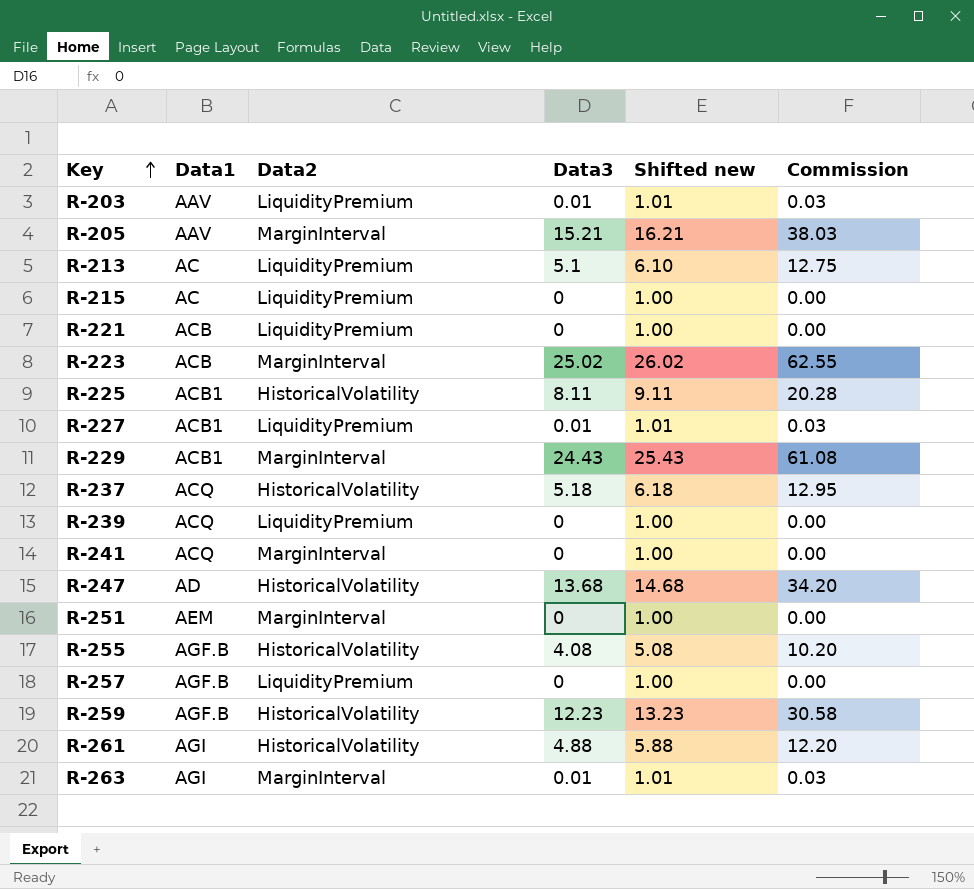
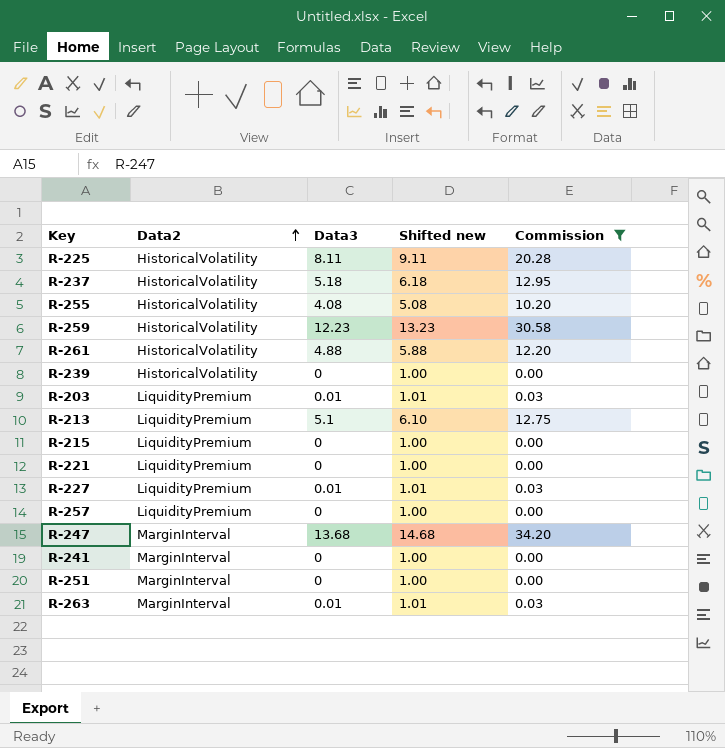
filter: none -> Commission <= 34.20
row order: Key ascending -> Data2 ascending
column Data1 | position: 2 -> none
R-239 | Data2: LiquidityPremium -> HistoricalVolatility
R-247 | Data2: HistoricalVolatility -> MarginInterval

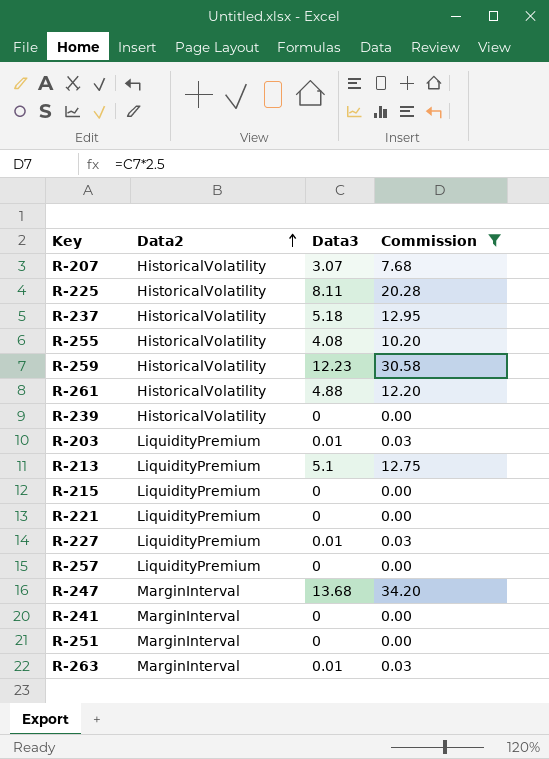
column Shifted new | formula: [Data3] + 1 -> none
row R-207: none -> HistoricalVolatility | 3.07 | 7.68

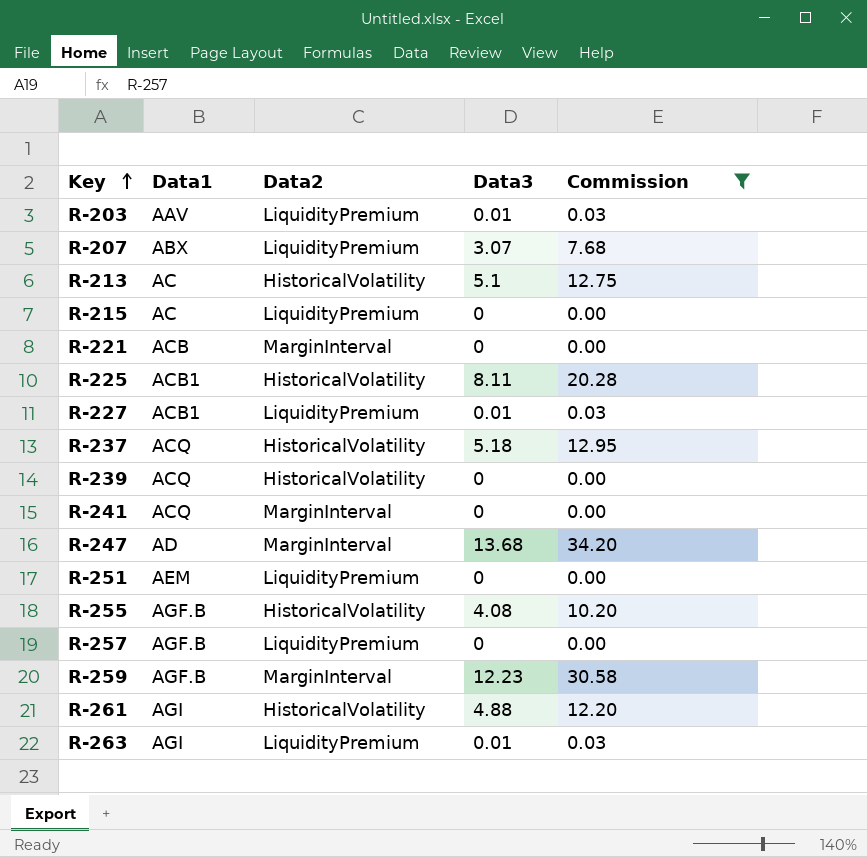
row order: Data2 ascending -> Key ascending
column Data1 | position: none -> 2
R-207 | Data2: HistoricalVolatility -> LiquidityPremium
R-213 | Data2: LiquidityPremium -> HistoricalVolatility
R-221 | Data2: LiquidityPremium -> MarginInterval
R-251 | Data2: MarginInterval -> LiquidityPremium
R-259 | Data2: HistoricalVolatility -> MarginInterval
R-263 | Data2: MarginInterval -> LiquidityPremium

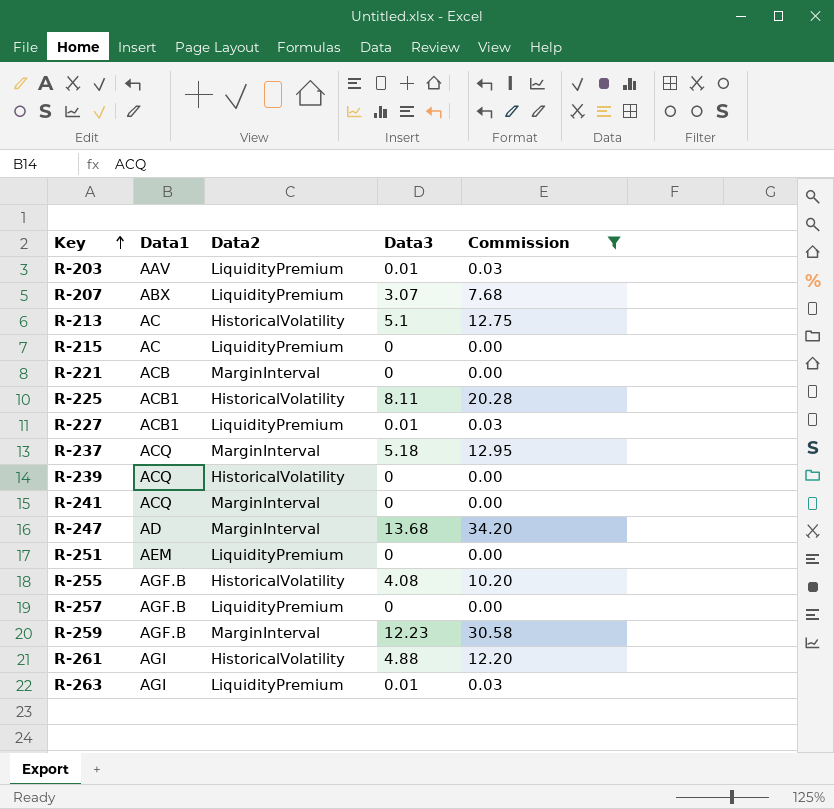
R-237 | Data2: HistoricalVolatility -> MarginInterval

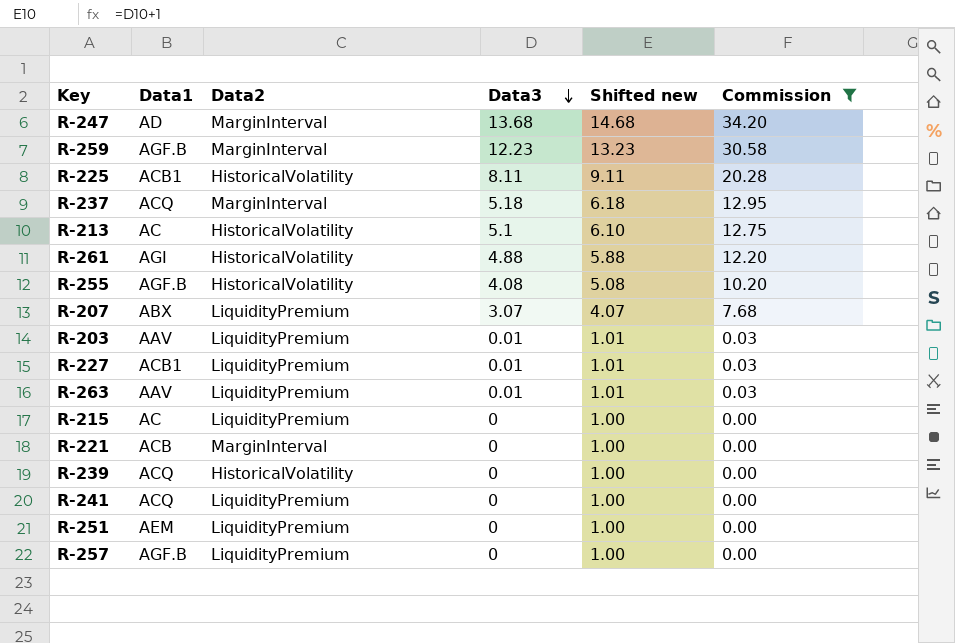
row order: Key ascending -> Data3 descending
column Shifted new | formula: none -> [Data3] + 1
R-263 | Data1: AGI -> AAV
R-241 | Data2: MarginInterval -> LiquidityPremium

